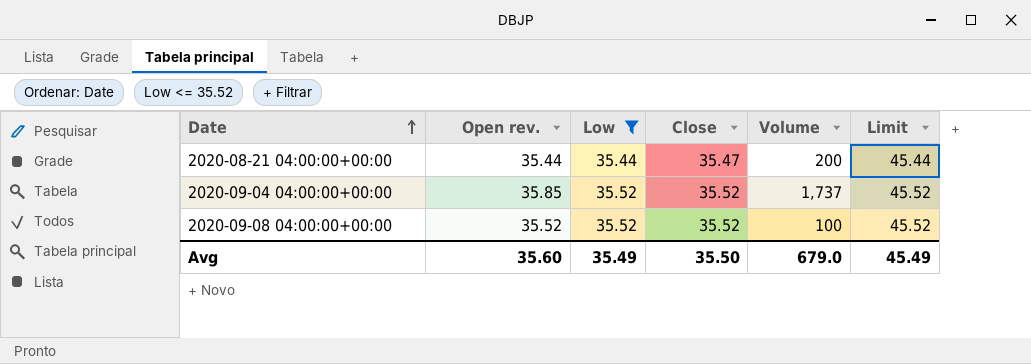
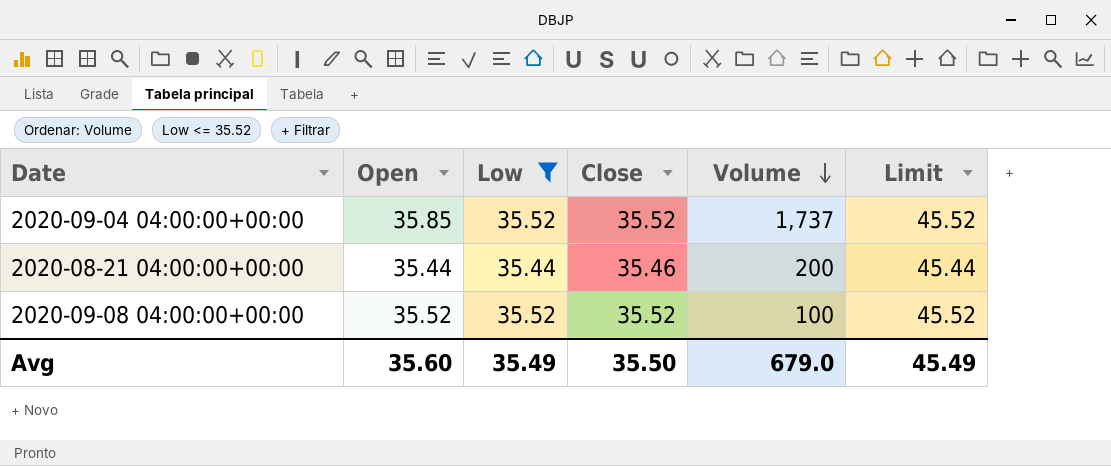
row order: Date ascending -> Volume descending
column name: Open rev. -> Open
2020-08-21 04:00:00+00:00 | Close: 35.47 -> 35.46

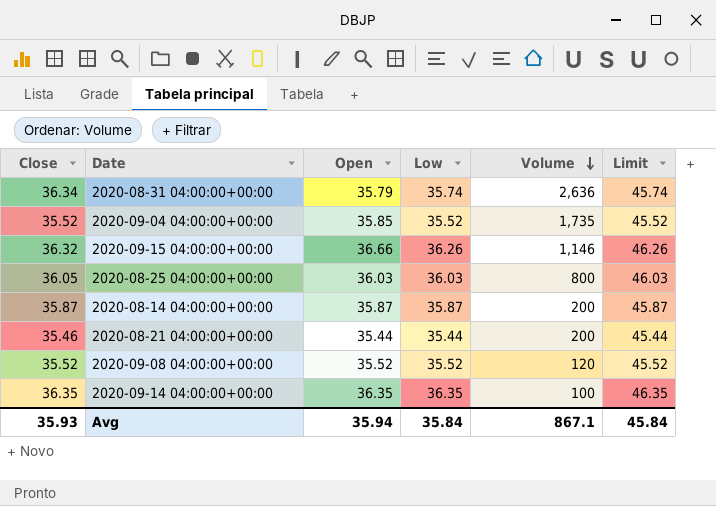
filter: Low <= 35.52 -> none
column Close | position: 4 -> 1
2020-09-04 04:00:00+00:00 | Volume: 1,737 -> 1,735
2020-09-08 04:00:00+00:00 | Volume: 100 -> 120
Avg | Close: 35.50 -> 35.93
Avg | Open: 35.60 -> 35.94
Avg | Low: 35.49 -> 35.84
Avg | Volume: 679.0 -> 867.1
Avg | Limit: 45.49 -> 45.84

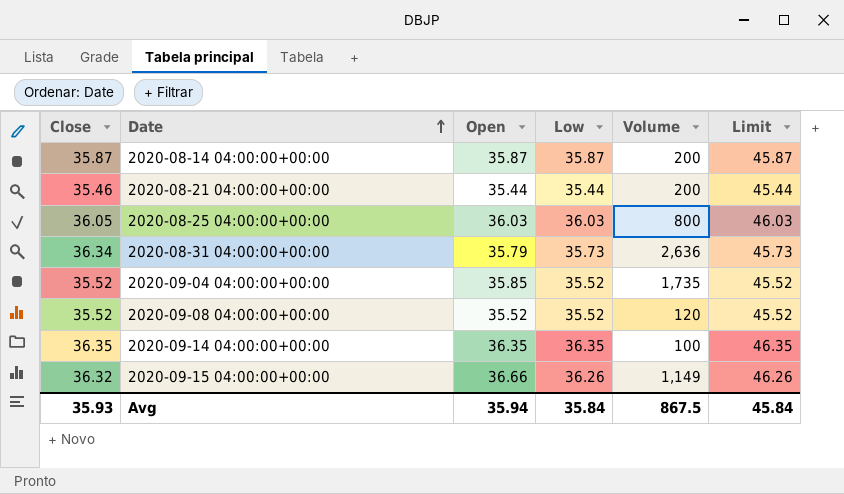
row order: Volume descending -> Date ascending
2020-08-31 04:00:00+00:00 | Low: 35.74 -> 35.73
2020-08-31 04:00:00+00:00 | Limit: 45.74 -> 45.73
2020-09-15 04:00:00+00:00 | Volume: 1,146 -> 1,149
Avg | Volume: 867.1 -> 867.5

